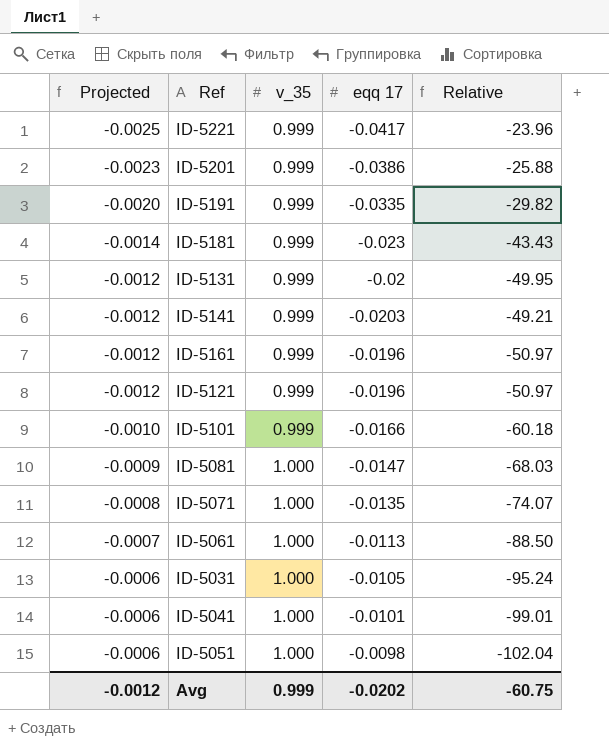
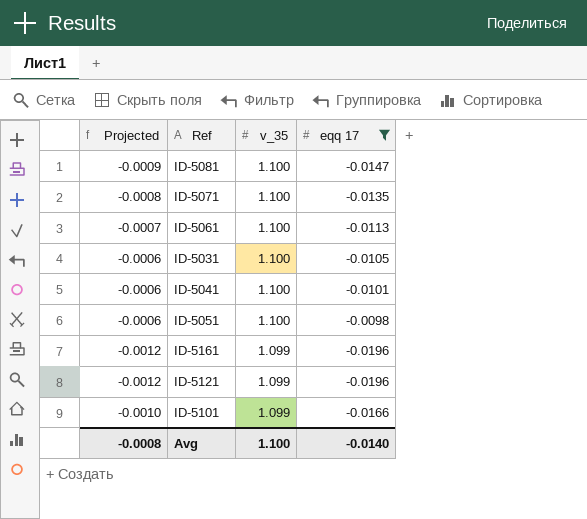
filter: none -> eqq 17 >= -0.0196
row order: Projected ascending -> v_35 descending
column Relative | formula: [v_35] / [eqq 17] -> none
ID-5081 | v_35: 1.000 -> 1.100
ID-5071 | v_35: 1.000 -> 1.100
ID-5061 | v_35: 1.000 -> 1.100
ID-5031 | v_35: 1.000 -> 1.100
ID-5041 | v_35: 1.000 -> 1.100
ID-5051 | v_35: 1.000 -> 1.100
ID-5161 | v_35: 0.999 -> 1.099
ID-5121 | v_35: 0.999 -> 1.099
ID-5101 | v_35: 0.999 -> 1.099
Avg | Projected: -0.0012 -> -0.0008
Avg | v_35: 0.999 -> 1.100
Avg | eqq 17: -0.0202 -> -0.0140

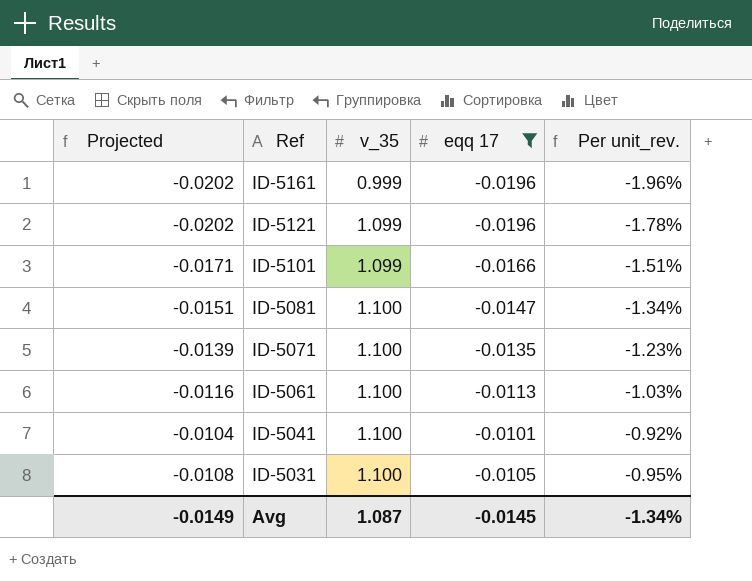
row order: v_35 descending -> Ref descending
column Projected | formula: [eqq 17] * 0.06 -> [eqq 17] * 1.03
column Per unit_rev. | formula: none -> [eqq 17] / [v_35]
row ID-5051: -0.0006 | 1.100 | -0.0098 -> none
ID-5161 | v_35: 1.099 -> 0.999
Avg | Projected: -0.0008 -> -0.0149
Avg | v_35: 1.100 -> 1.087
Avg | eqq 17: -0.0140 -> -0.0145

